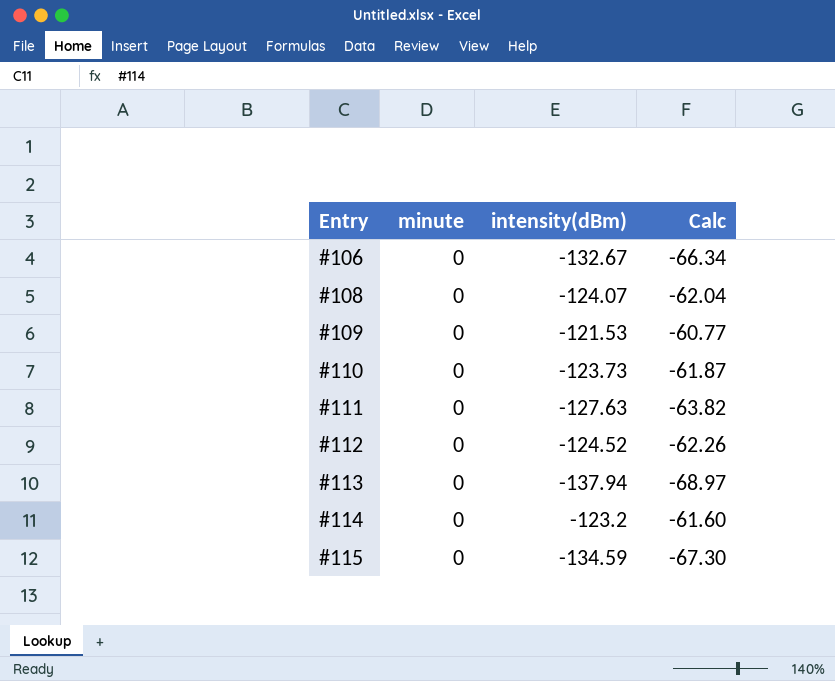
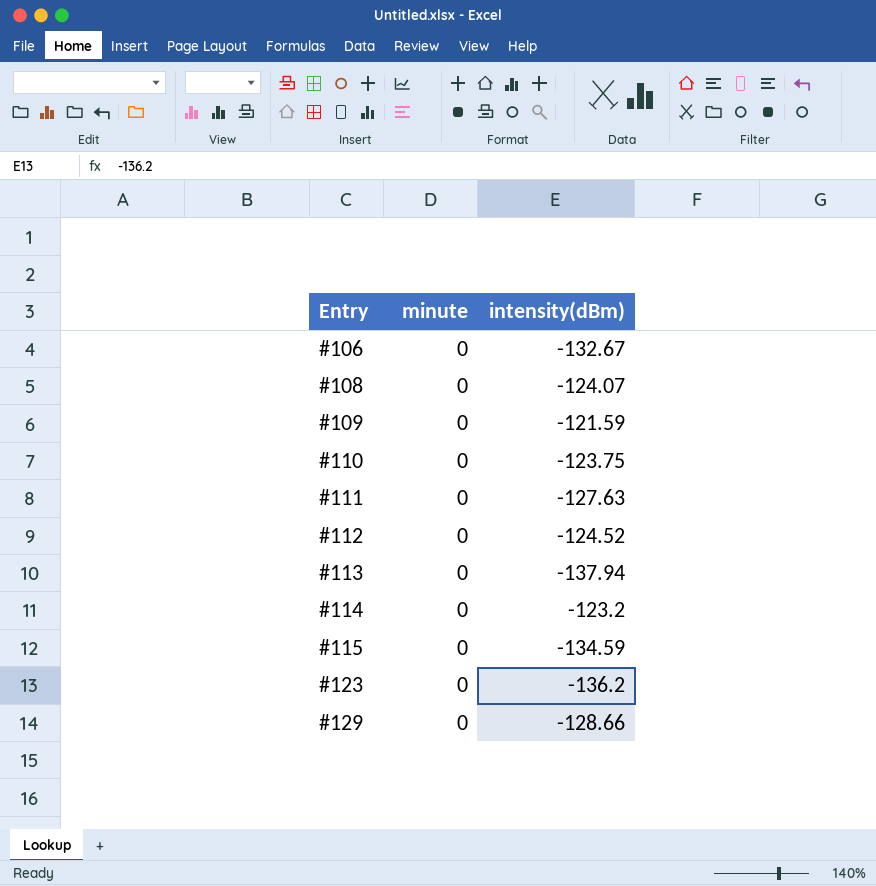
column Calc | formula: [intensity(dBm)] * 0.5 -> none
#109 | intensity(dBm): -121.53 -> -121.59
#110 | intensity(dBm): -123.73 -> -123.75
row #123: none -> 0 | -136.2
row #129: none -> 0 | -128.66

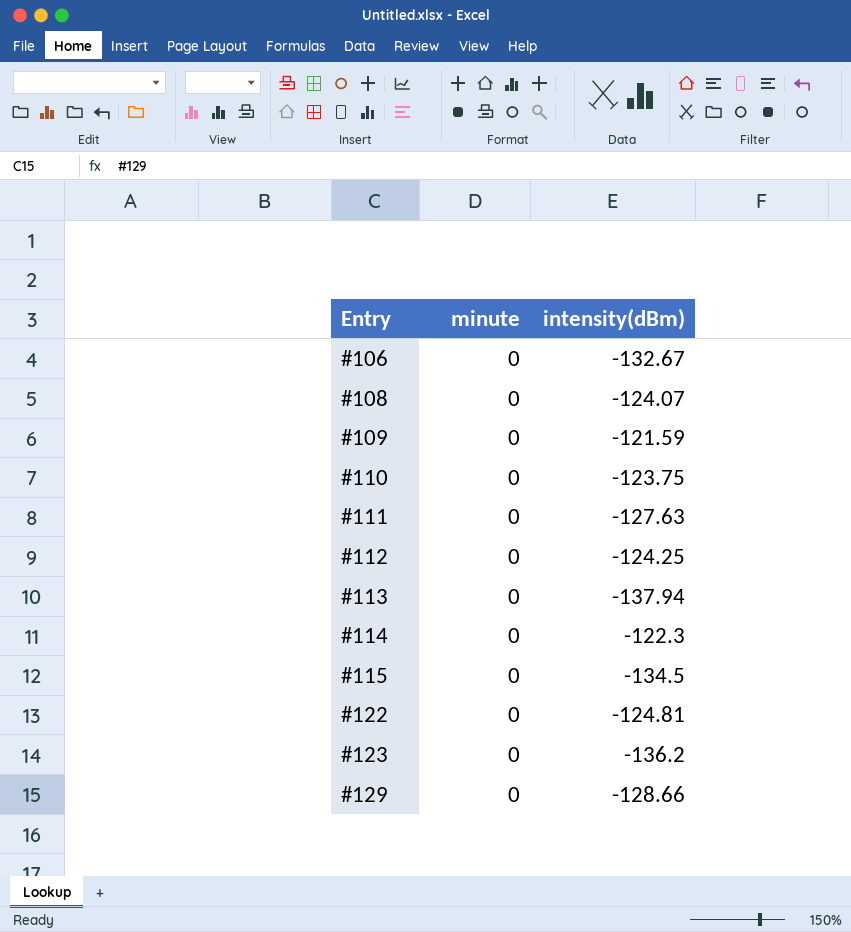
#112 | intensity(dBm): -124.52 -> -124.25
#114 | intensity(dBm): -123.2 -> -122.3
#115 | intensity(dBm): -134.59 -> -134.5
row #122: none -> 0 | -124.81

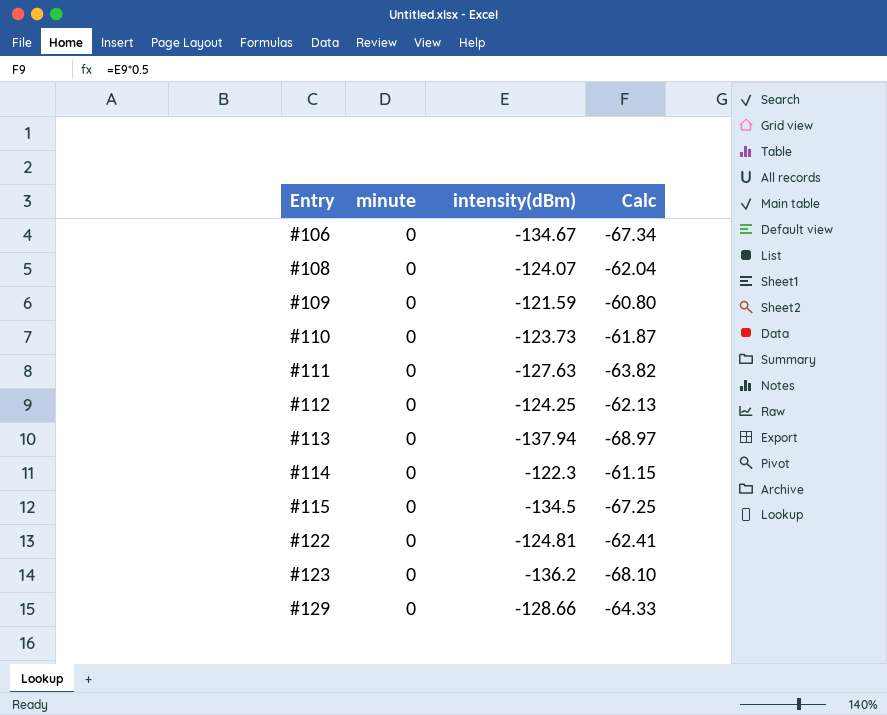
column Calc | formula: none -> [intensity(dBm)] * 0.5
#106 | intensity(dBm): -132.67 -> -134.67
#110 | intensity(dBm): -123.75 -> -123.73

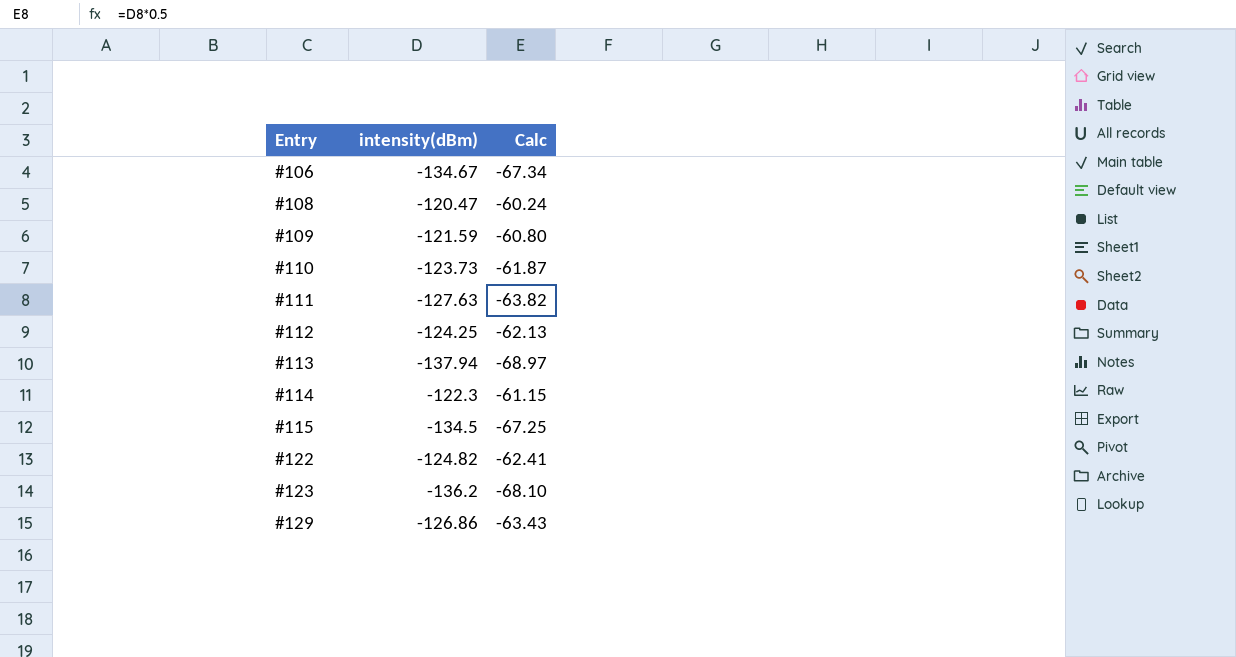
column minute | position: 2 -> none
#108 | intensity(dBm): -124.07 -> -120.47
#108 | Calc: -62.04 -> -60.24
#122 | intensity(dBm): -124.81 -> -124.82
#129 | intensity(dBm): -128.66 -> -126.86
#129 | Calc: -64.33 -> -63.43

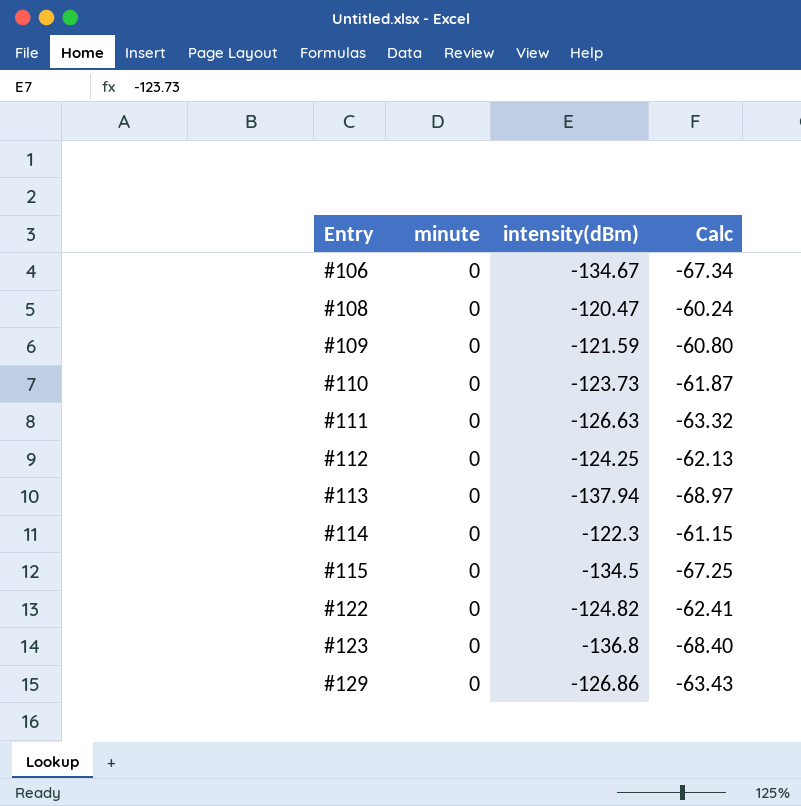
column minute | position: none -> 2
#111 | intensity(dBm): -127.63 -> -126.63
#111 | Calc: -63.82 -> -63.32
#123 | intensity(dBm): -136.2 -> -136.8
#123 | Calc: -68.10 -> -68.40

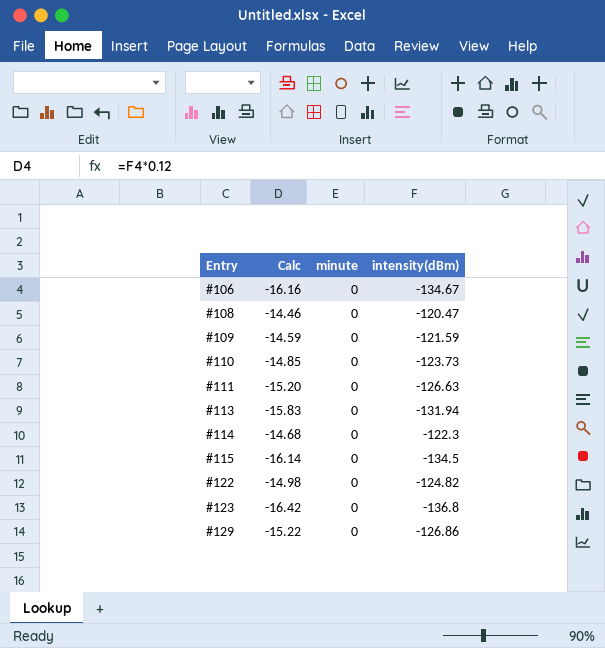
column Calc | formula: [intensity(dBm)] * 0.5 -> [intensity(dBm)] * 0.12
column Calc | position: 4 -> 2
row #112: 0 | -124.25 | -62.13 -> none
#113 | intensity(dBm): -137.94 -> -131.94

